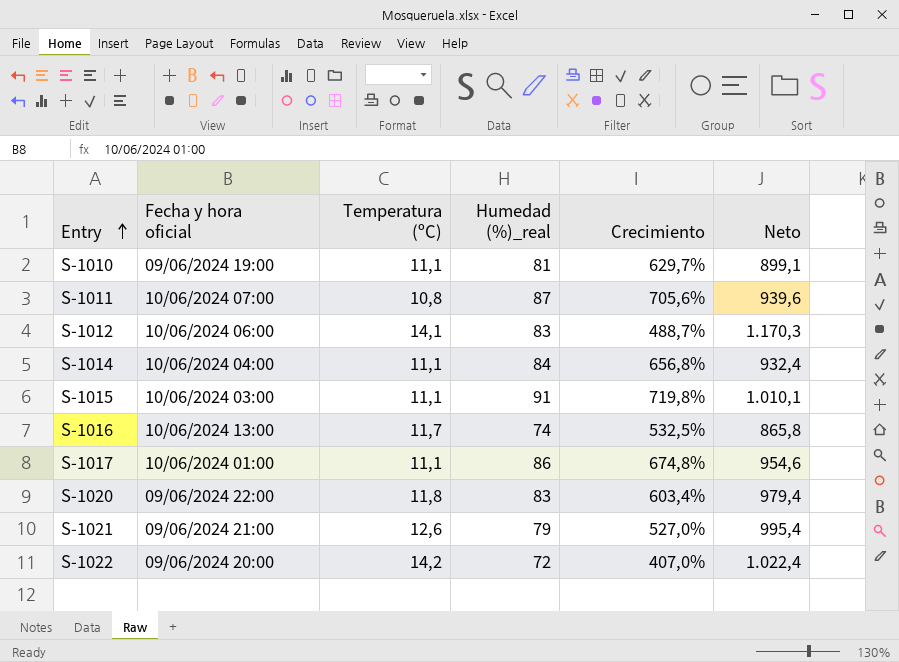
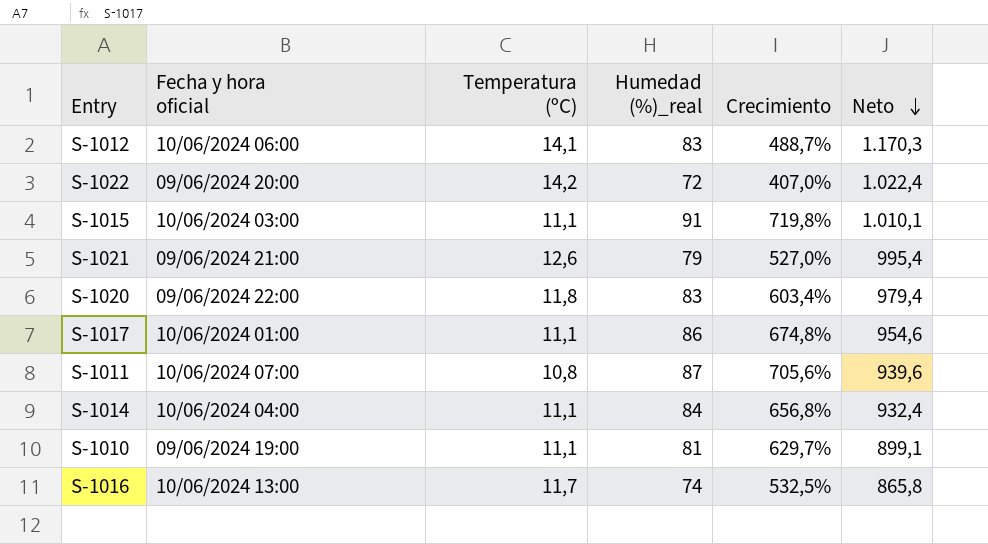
row order: Entry ascending -> Neto descending

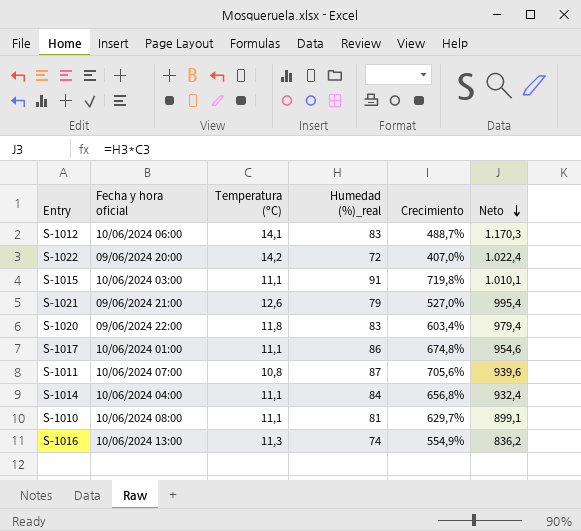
S-1010 | Fecha y hora oficial: 09/06/2024 19:00 -> 10/06/2024 08:00
S-1016 | Temperatura (ºC): 11,7 -> 11,3
S-1016 | Crecimiento: 532,5% -> 554,9%
S-1016 | Neto: 865,8 -> 836,2

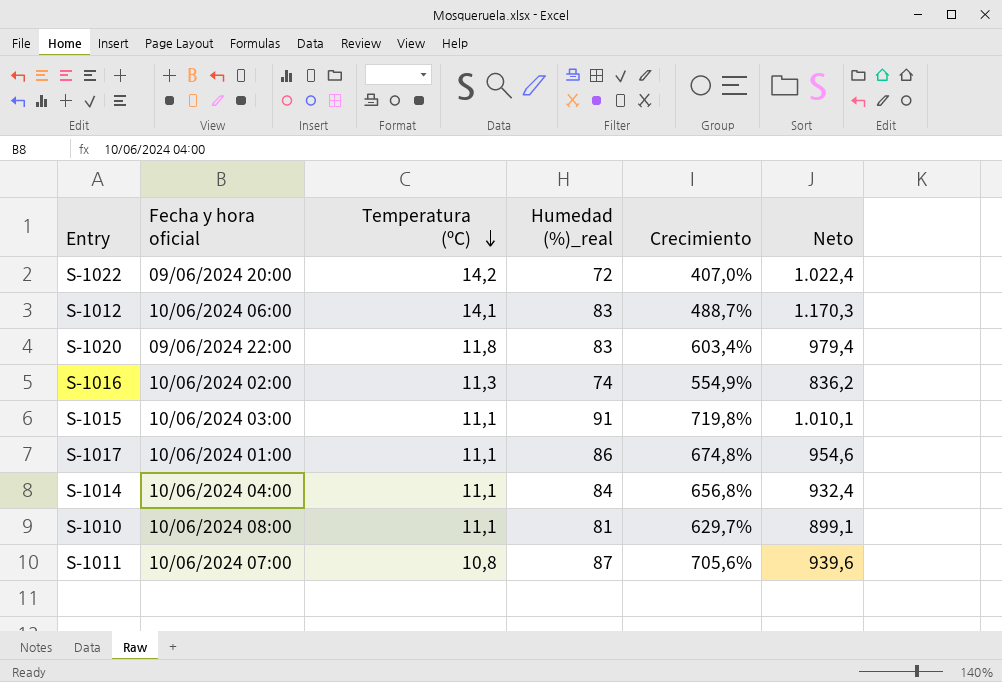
row order: Neto descending -> Temperatura (ºC) descending
row S-1021: 09/06/2024 21:00 | 12,6 | 79 | 527,0% | 995,4 -> none
S-1016 | Fecha y hora oficial: 10/06/2024 13:00 -> 10/06/2024 02:00

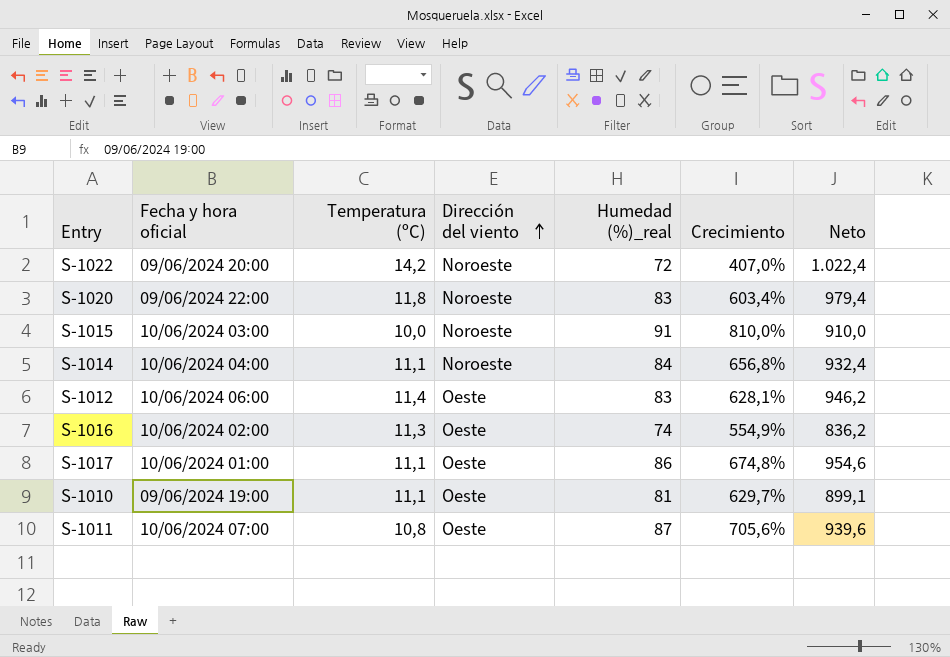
row order: Temperatura (ºC) descending -> Dirección del viento ascending
column Dirección del viento | position: none -> 4
S-1015 | Temperatura (ºC): 11,1 -> 10,0
S-1015 | Crecimiento: 719,8% -> 810,0%
S-1015 | Neto: 1.010,1 -> 910,0
S-1012 | Temperatura (ºC): 14,1 -> 11,4
S-1012 | Crecimiento: 488,7% -> 628,1%
S-1012 | Neto: 1.170,3 -> 946,2
S-1010 | Fecha y hora oficial: 10/06/2024 08:00 -> 09/06/2024 19:00

